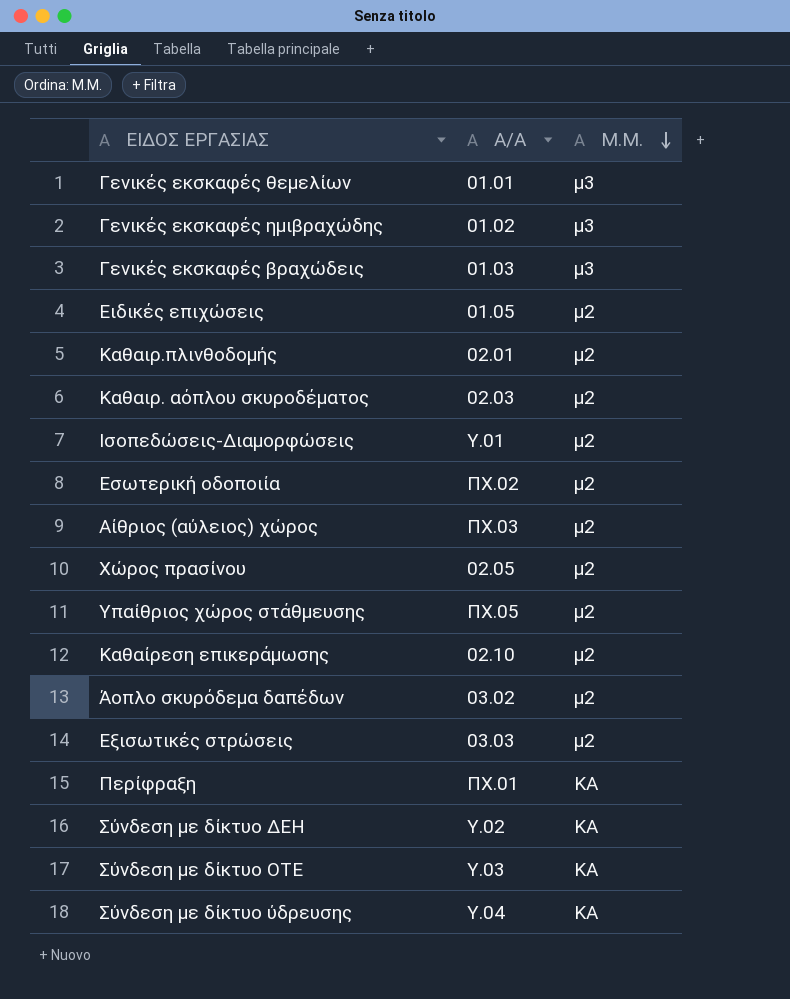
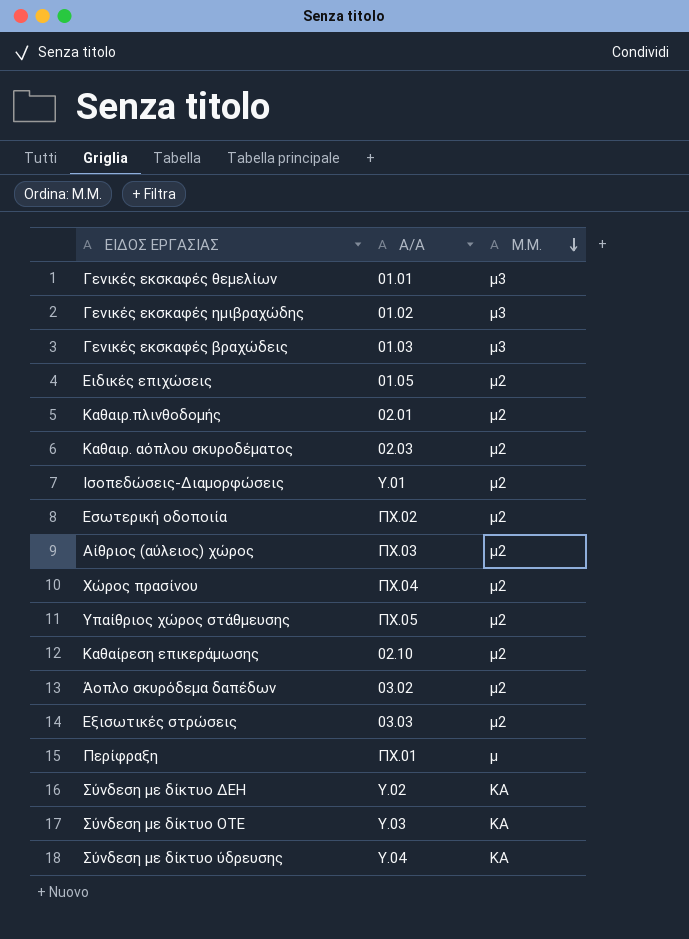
Χώρος πρασίνου | Α/Α: 02.05 -> ΠΧ.04
Περίφραξη | Μ.Μ.: ΚΑ -> μ

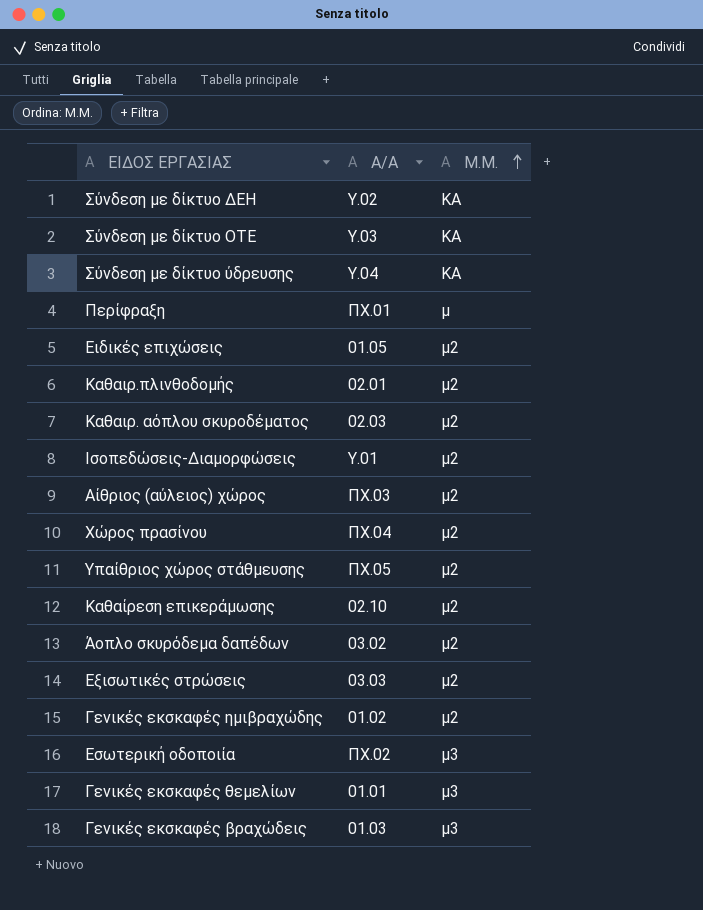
row order: Μ.Μ. descending -> Μ.Μ. ascending
Γενικές εκσκαφές ημιβραχώδης | Μ.Μ.: μ3 -> μ2
Εσωτερική οδοποιία | Μ.Μ.: μ2 -> μ3

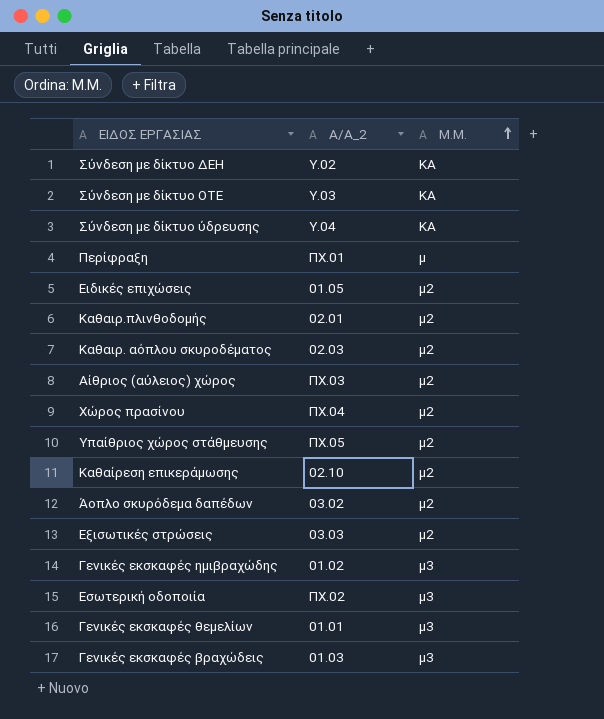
column name: Α/Α -> Α/Α_2
row Ισοπεδώσεις-Διαμορφώσεις: Υ.01 | μ2 -> none
Γενικές εκσκαφές ημιβραχώδης | Μ.Μ.: μ2 -> μ3

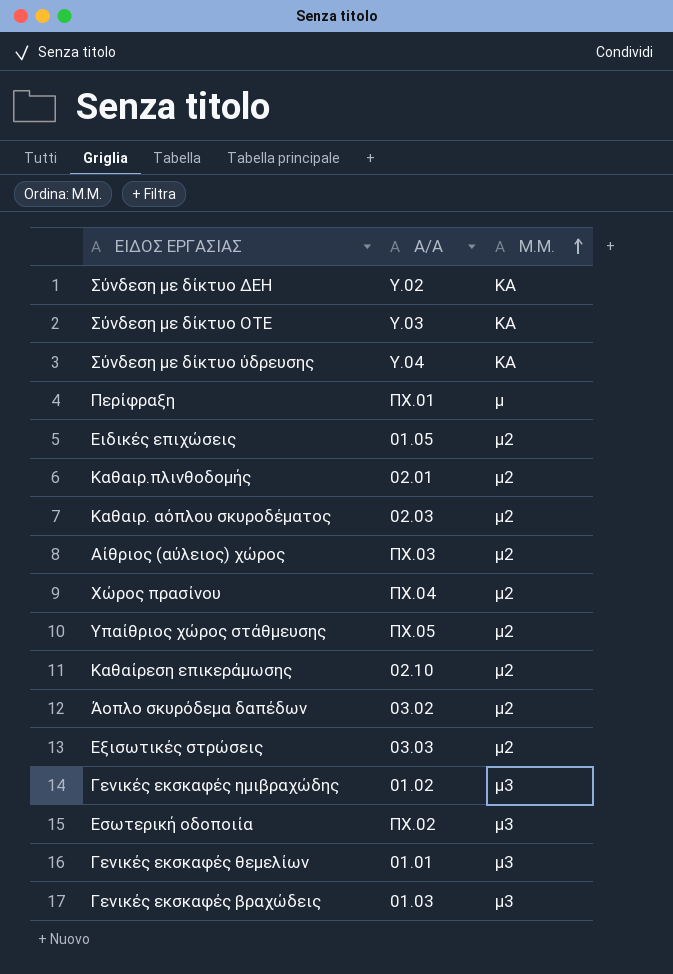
column name: Α/Α_2 -> Α/Α

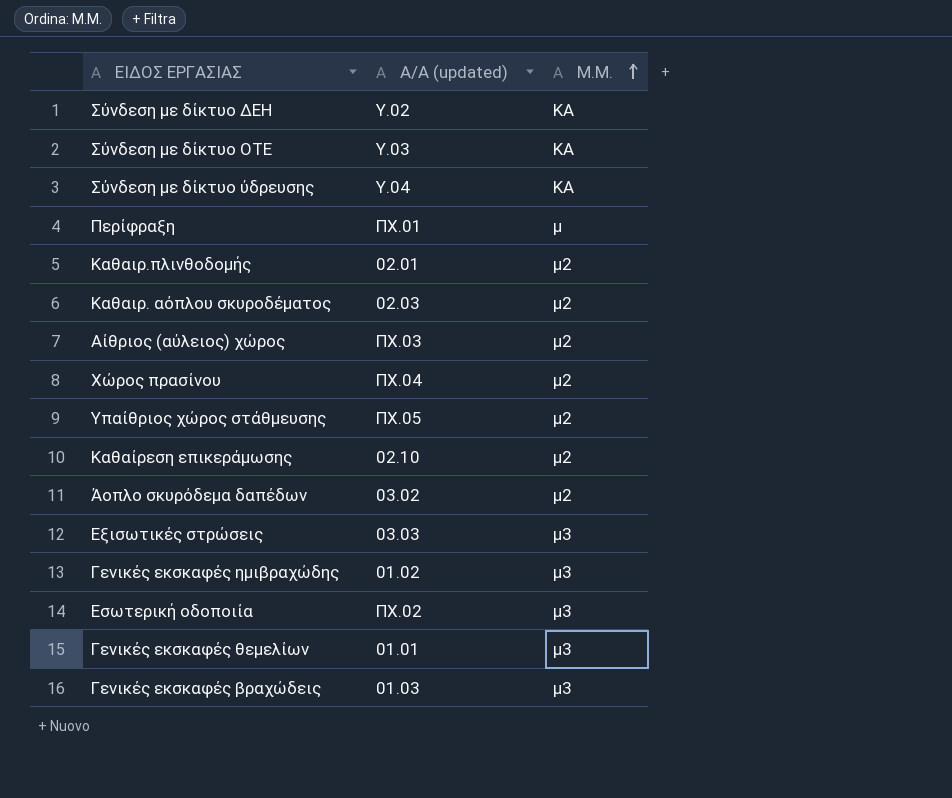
column name: Α/Α -> Α/Α (updated)
row Ειδικές επιχώσεις: 01.05 | μ2 -> none
Εξισωτικές στρώσεις | Μ.Μ.: μ2 -> μ3

